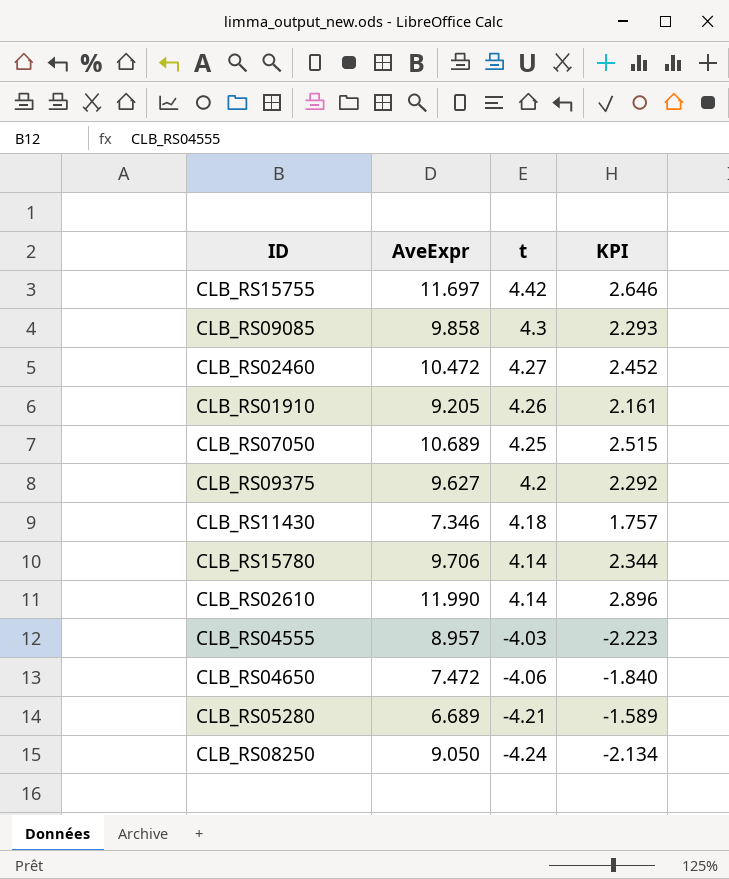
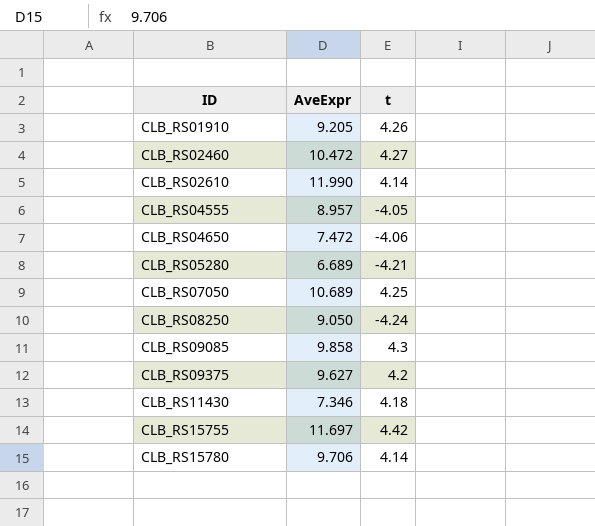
row order: t descending -> ID ascending
column KPI | formula: [AveExpr] / [t] -> none
CLB_RS04555 | t: -4.03 -> -4.05

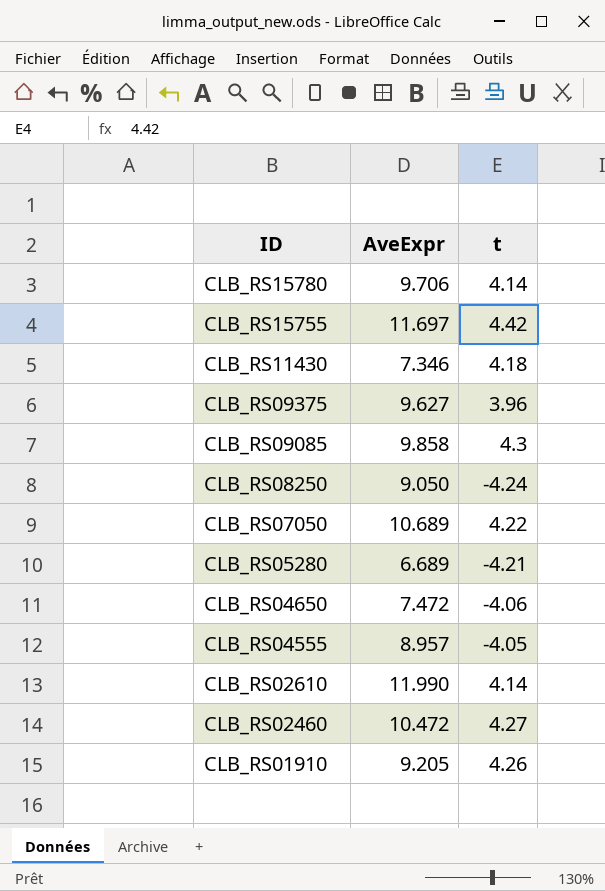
row order: ID ascending -> ID descending
CLB_RS09375 | t: 4.2 -> 3.96
CLB_RS07050 | t: 4.25 -> 4.22

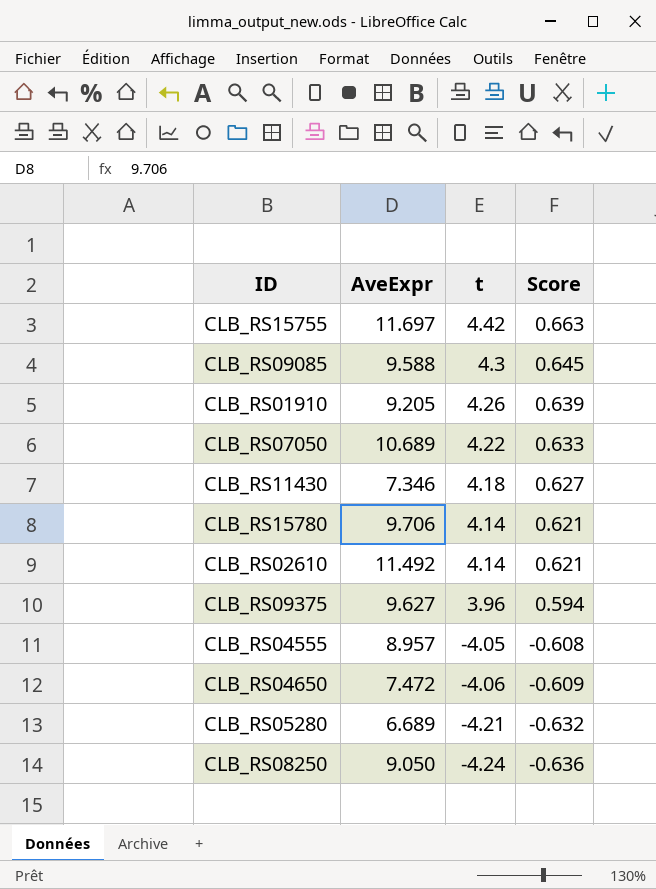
row order: ID descending -> t descending
column Score | formula: none -> [t] * 0.15
row CLB_RS02460: 10.472 | 4.27 -> none
CLB_RS09085 | AveExpr: 9.858 -> 9.588
CLB_RS02610 | AveExpr: 11.990 -> 11.492

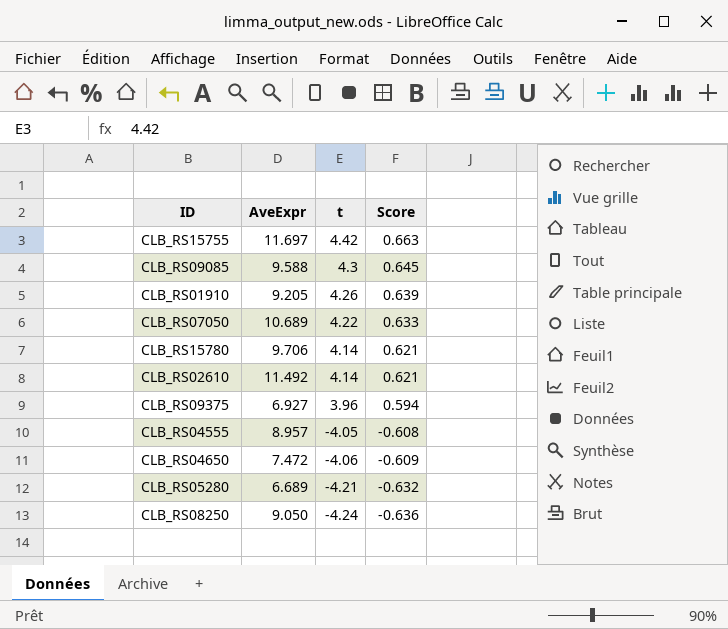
row CLB_RS11430: 7.346 | 4.18 | 0.627 -> none
CLB_RS09375 | AveExpr: 9.627 -> 6.927

